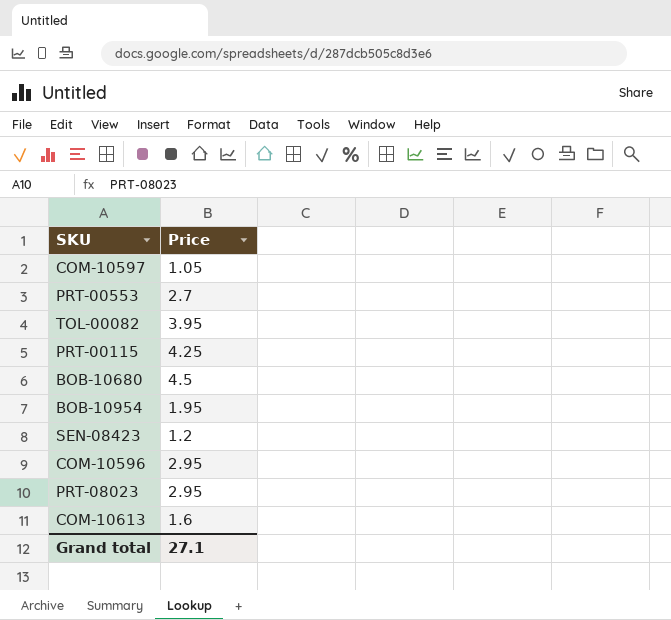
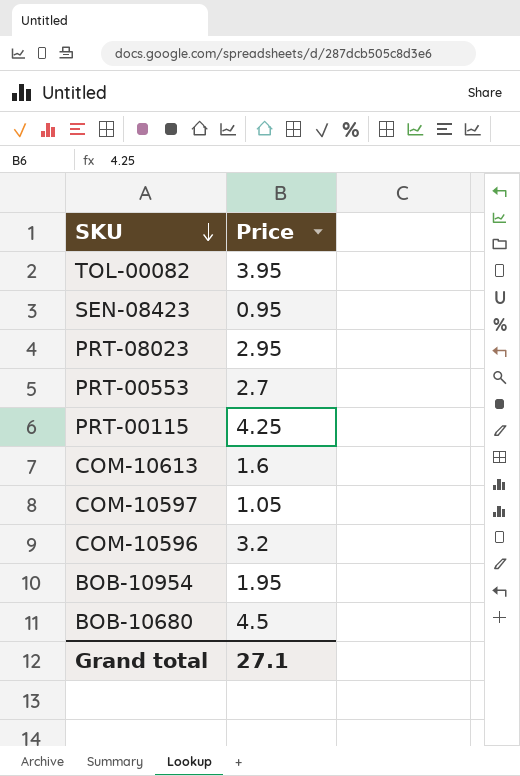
row order: none -> SKU descending
SEN-08423 | Price: 1.2 -> 0.95
COM-10596 | Price: 2.95 -> 3.2

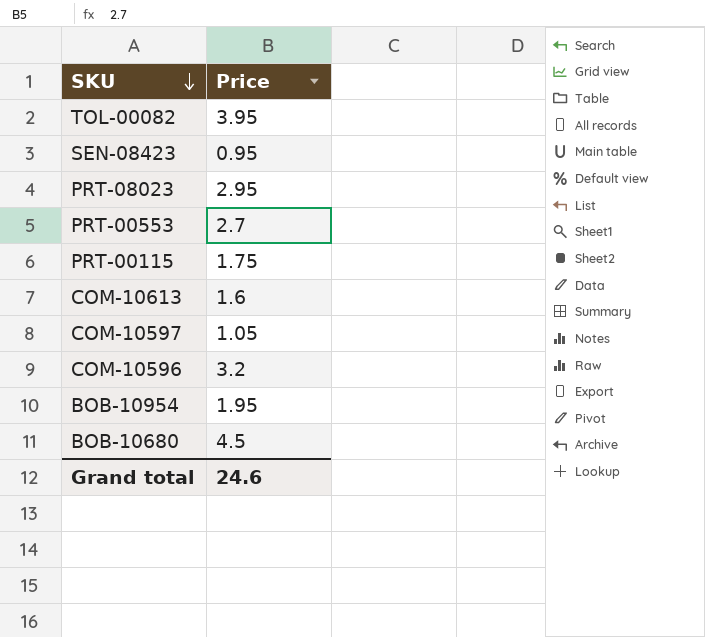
PRT-00115 | Price: 4.25 -> 1.75
Grand total | Price: 27.1 -> 24.6

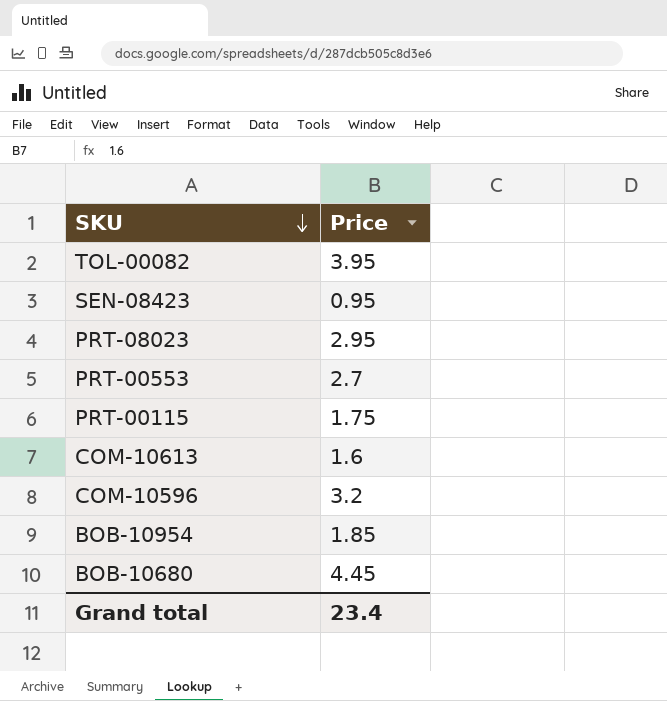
row COM-10597: 1.05 -> none
BOB-10954 | Price: 1.95 -> 1.85
BOB-10680 | Price: 4.5 -> 4.45
Grand total | Price: 24.6 -> 23.4

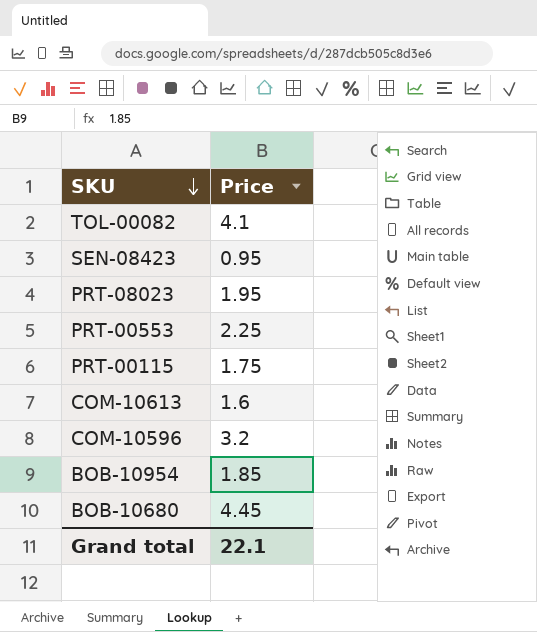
TOL-00082 | Price: 3.95 -> 4.1
PRT-08023 | Price: 2.95 -> 1.95
PRT-00553 | Price: 2.7 -> 2.25
Grand total | Price: 23.4 -> 22.1

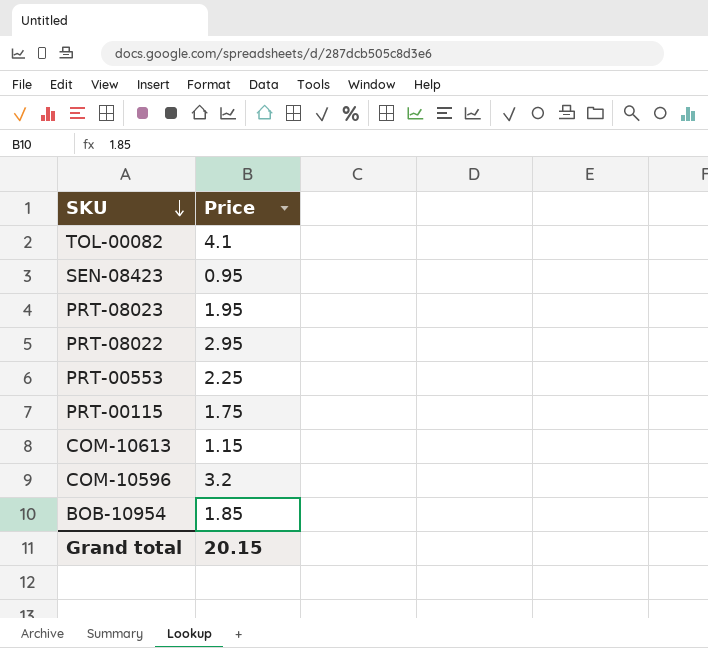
row BOB-10680: 4.45 -> none
row PRT-08022: none -> 2.95
COM-10613 | Price: 1.6 -> 1.15
Grand total | Price: 22.1 -> 20.15

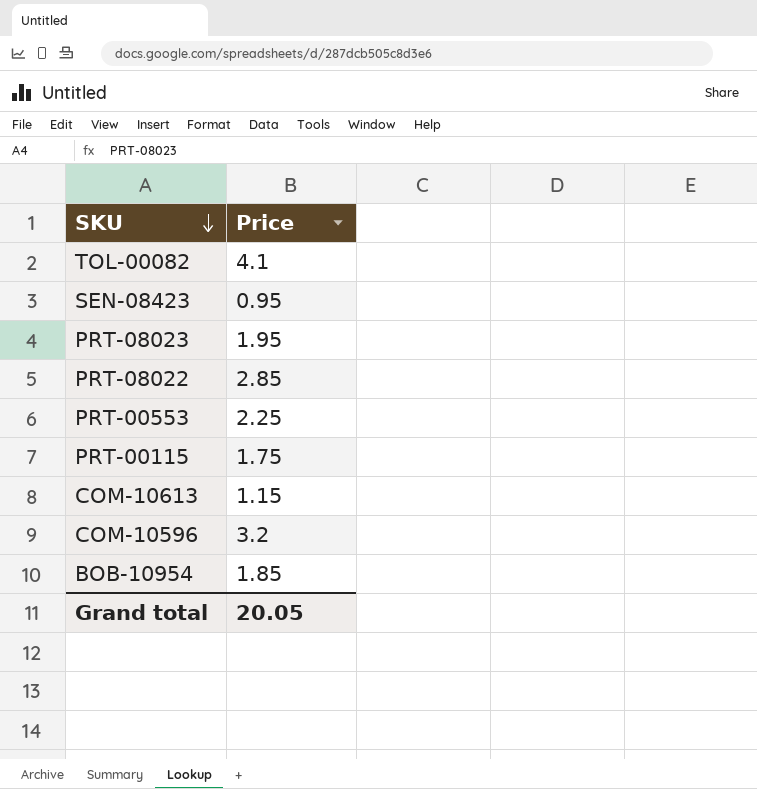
PRT-08022 | Price: 2.95 -> 2.85
Grand total | Price: 20.15 -> 20.05

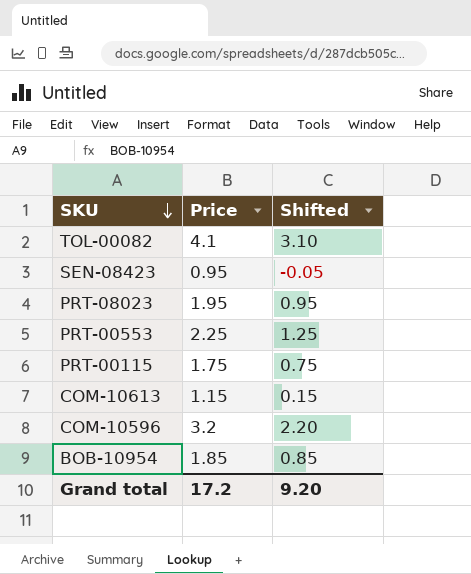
column Shifted | formula: none -> [Price] - 1
row PRT-08022: 2.85 -> none
Grand total | Price: 20.05 -> 17.2

